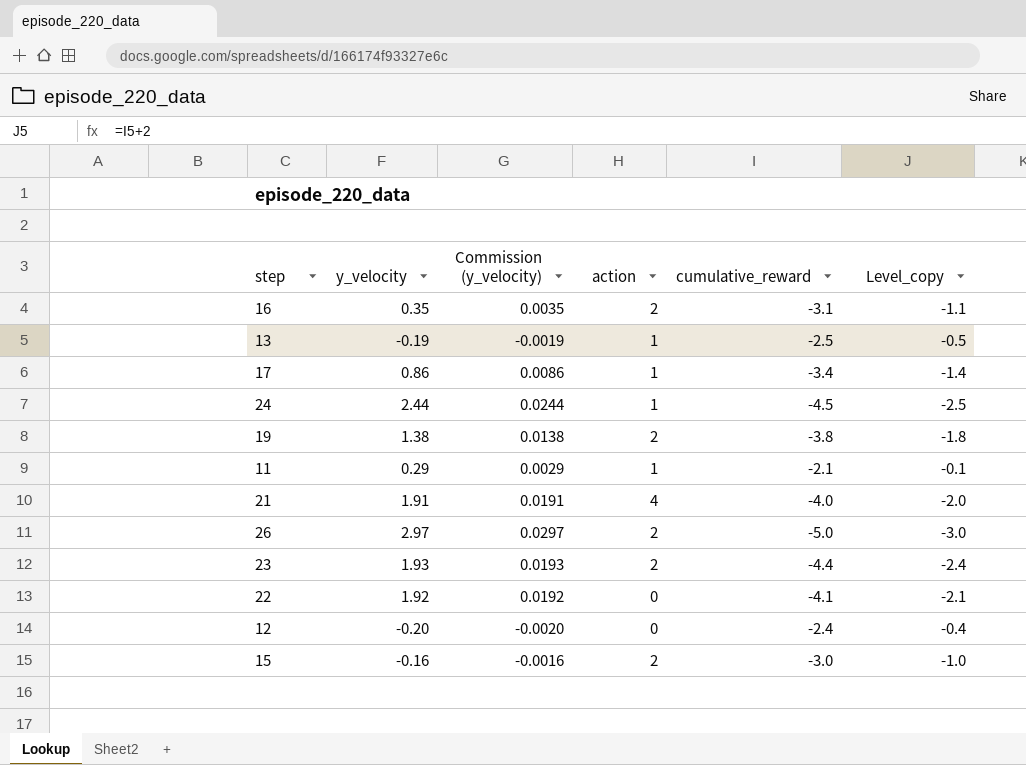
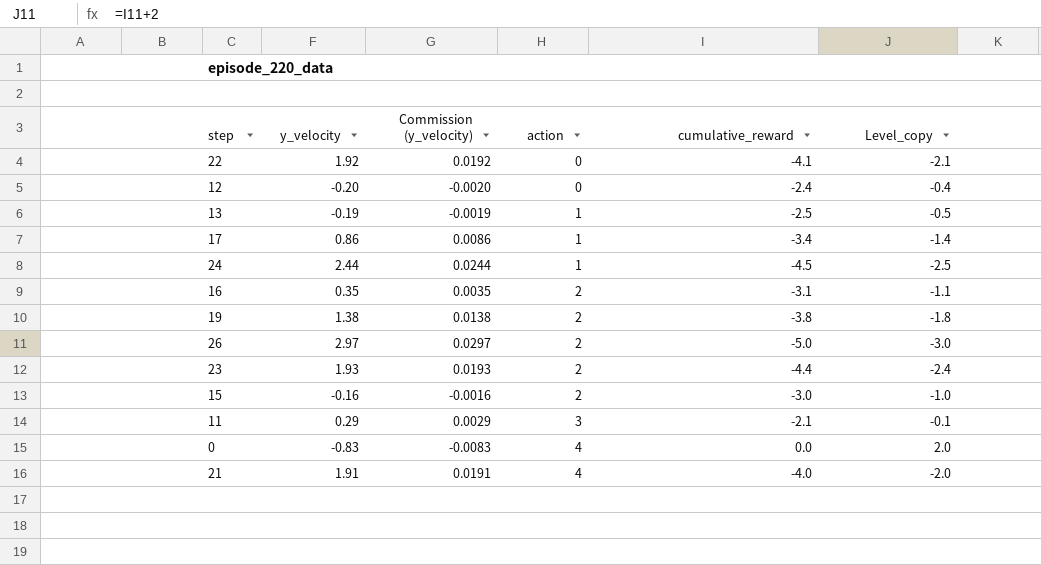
row order: none -> action ascending
11 | action: 1 -> 3
row 0: none -> -0.83 | -0.0083 | 4 | 0.0 | 2.0

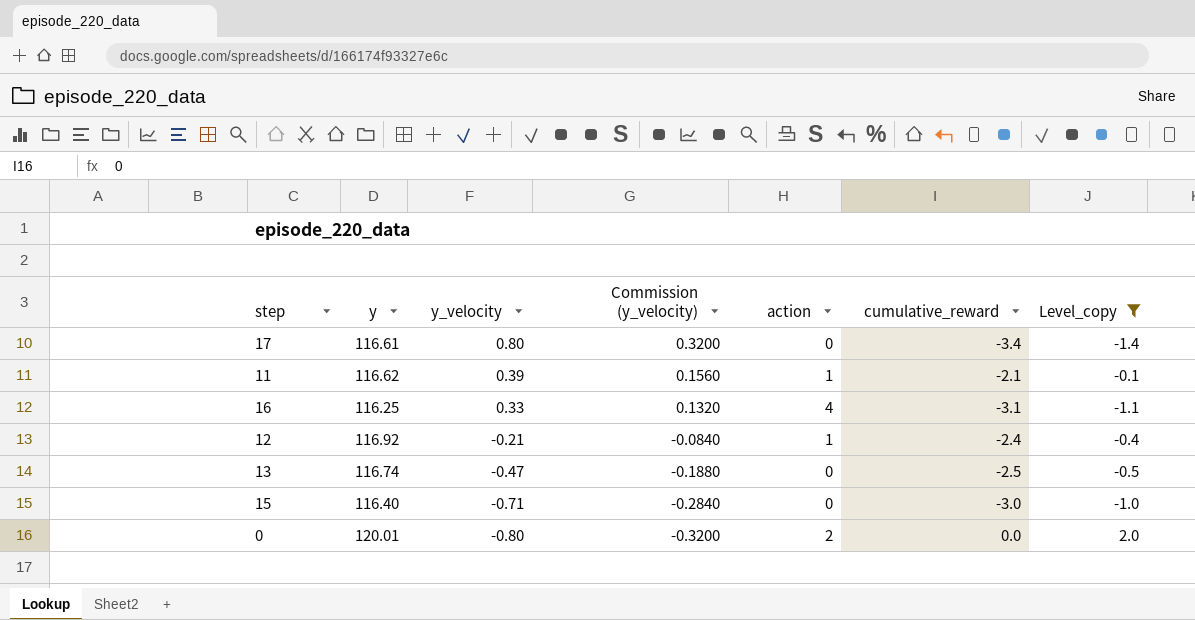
filter: none -> Level_copy >= -1.4
row order: action ascending -> y_velocity descending
column y | position: none -> 2
column Commission (y_velocity) | formula: [y_velocity] * 0.01 -> [y_velocity] * 0.4
17 | y_velocity: 0.86 -> 0.80
17 | action: 1 -> 0
11 | y_velocity: 0.29 -> 0.39
11 | action: 3 -> 1
16 | y_velocity: 0.35 -> 0.33
16 | action: 2 -> 4
12 | y_velocity: -0.20 -> -0.21
12 | action: 0 -> 1
13 | y_velocity: -0.19 -> -0.47
13 | action: 1 -> 0
15 | y_velocity: -0.16 -> -0.71
15 | action: 2 -> 0
0 | y_velocity: -0.83 -> -0.80
0 | action: 4 -> 2

